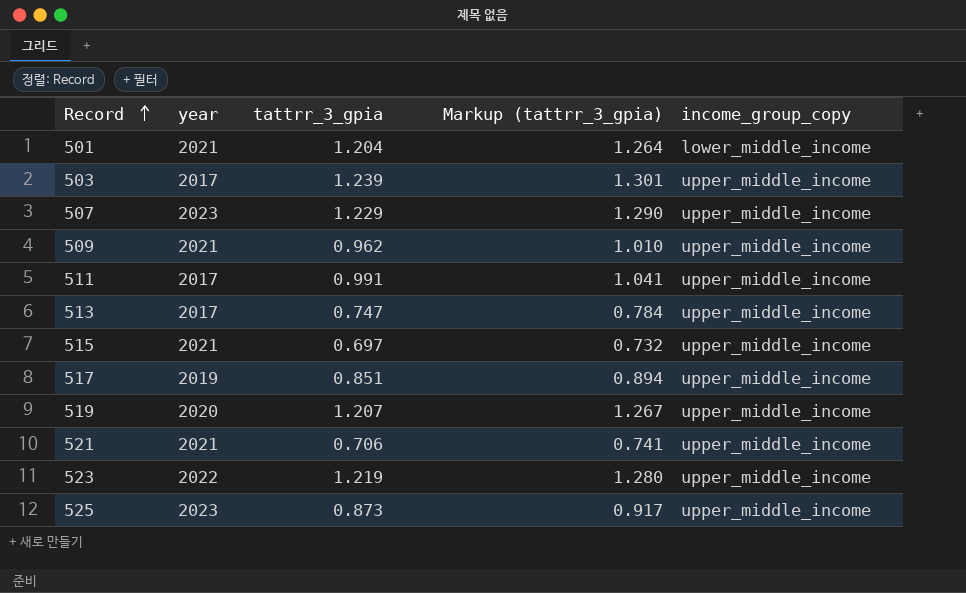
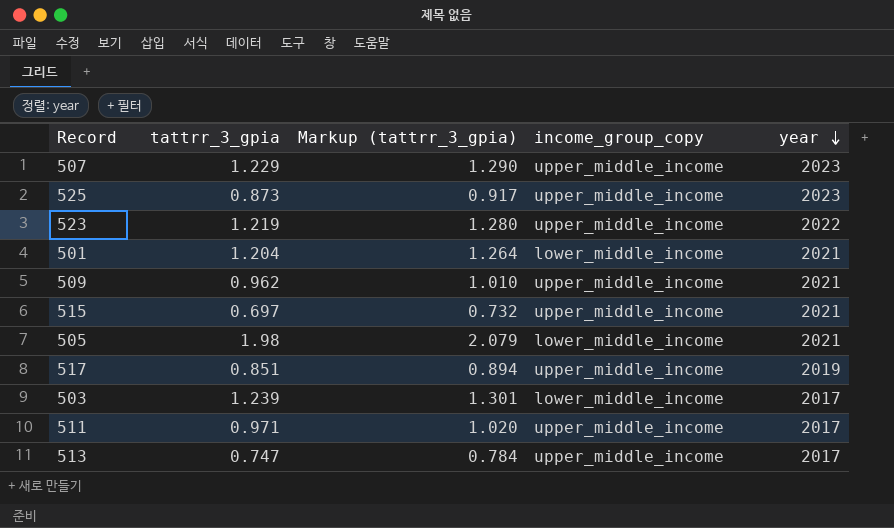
row order: Record ascending -> year descending
column year | position: 2 -> 5
row 519: 2020 | 1.207 | 1.267 | upper_middle_income -> none
row 521: 2021 | 0.706 | 0.741 | upper_middle_income -> none
row 505: none -> 1.98 | 2.079 | lower_middle_income | 2021
503 | income_group_copy: upper_middle_income -> lower_middle_income
511 | tattrr_3_gpia: 0.991 -> 0.971
511 | Markup (tattrr_3_gpia): 1.041 -> 1.020

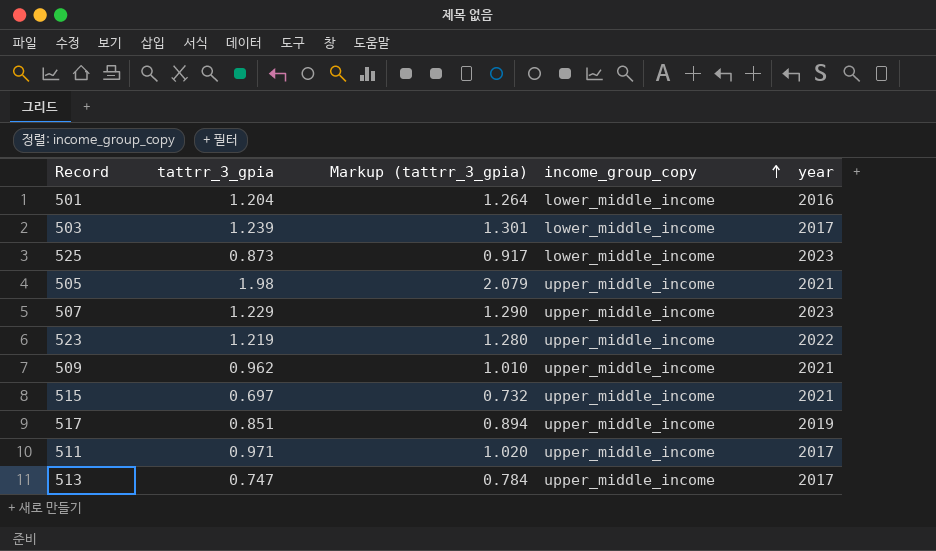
row order: year descending -> income_group_copy ascending
501 | year: 2021 -> 2016
525 | income_group_copy: upper_middle_income -> lower_middle_income
505 | income_group_copy: lower_middle_income -> upper_middle_income

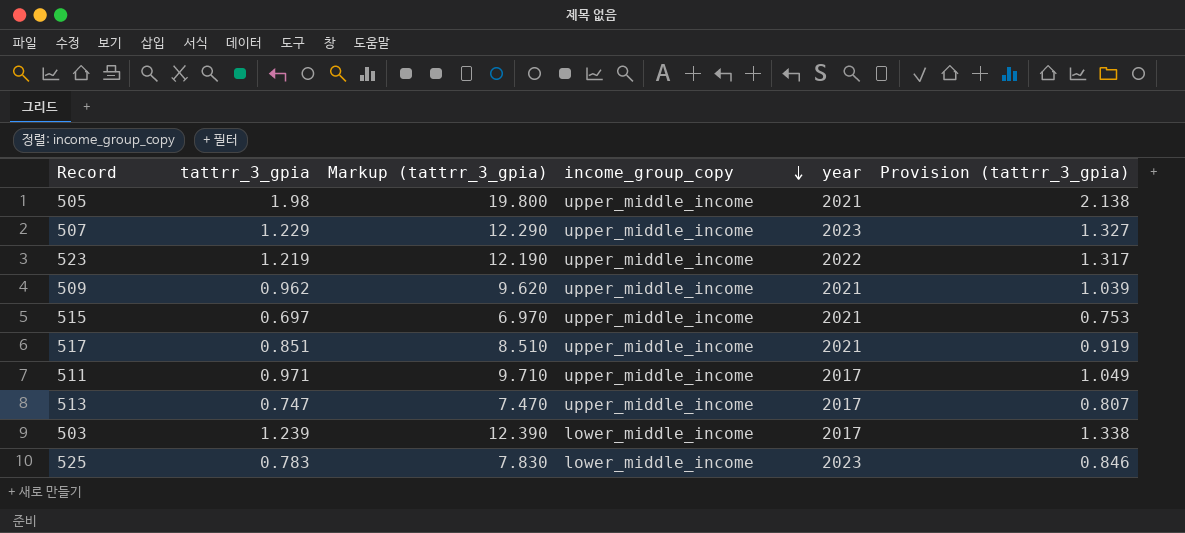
row order: income_group_copy ascending -> income_group_copy descending
column Markup (tattrr_3_gpia) | formula: [tattrr_3_gpia] * 1.05 -> [tattrr_3_gpia] * 10
column Provision (tattrr_3_gpia) | formula: none -> [tattrr_3_gpia] * 1.08
row 501: 1.204 | 1.264 | lower_middle_income | 2016 -> none
517 | year: 2019 -> 2021
525 | tattrr_3_gpia: 0.873 -> 0.783

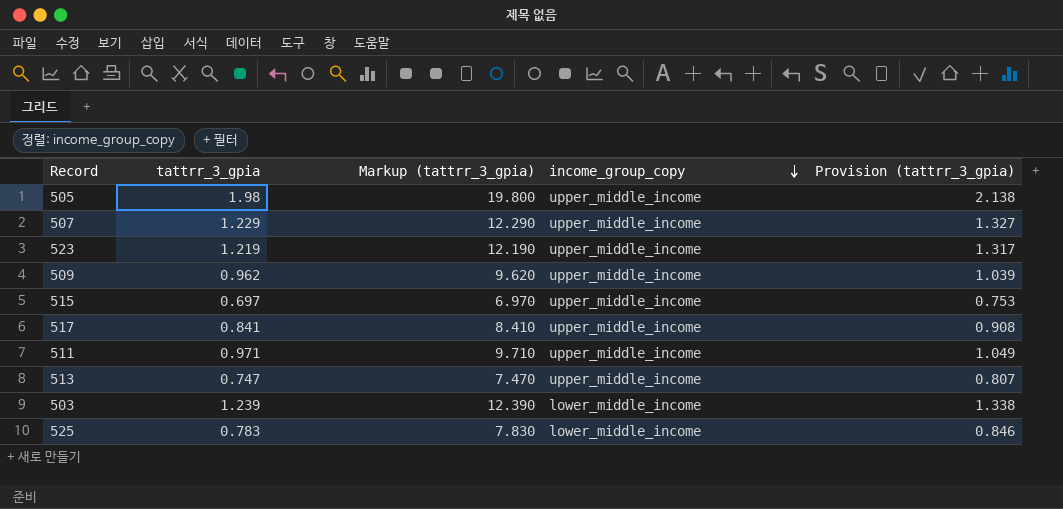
column year | position: 5 -> none
517 | tattrr_3_gpia: 0.851 -> 0.841
517 | Markup (tattrr_3_gpia): 8.510 -> 8.410
517 | Provision (tattrr_3_gpia): 0.919 -> 0.908

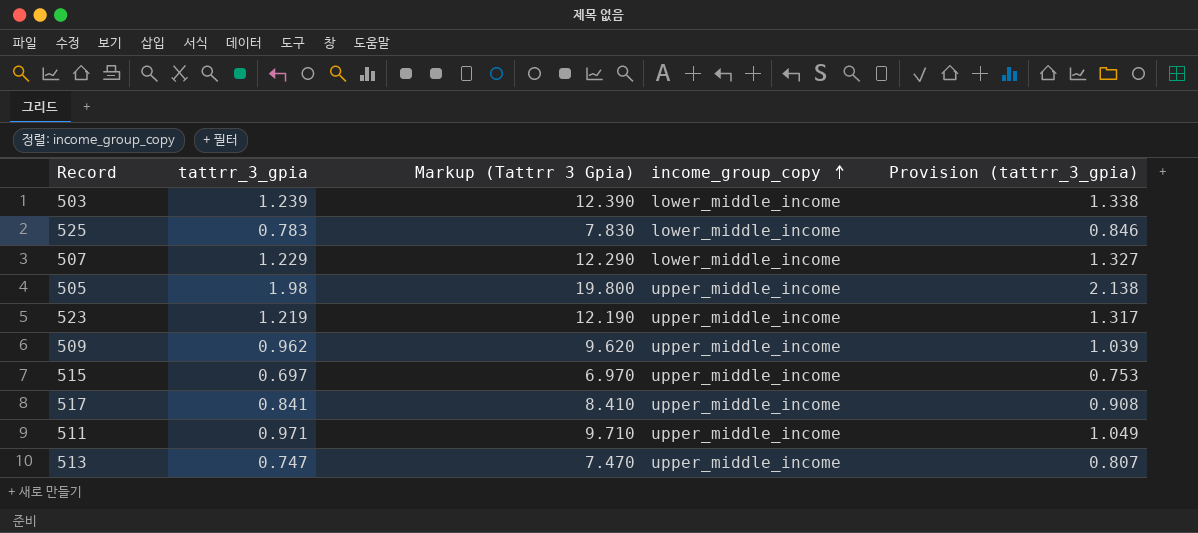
row order: income_group_copy descending -> income_group_copy ascending
column name: Markup (tattrr_3_gpia) -> Markup (Tattrr 3 Gpia)
507 | income_group_copy: upper_middle_income -> lower_middle_income

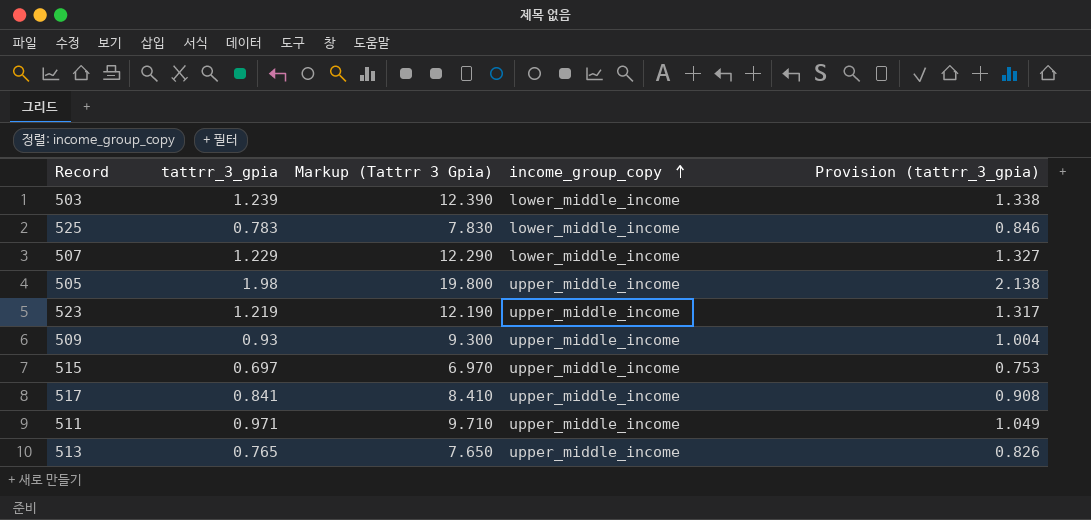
509 | tattrr_3_gpia: 0.962 -> 0.93
509 | Markup (Tattrr 3 Gpia): 9.620 -> 9.300
509 | Provision (tattrr_3_gpia): 1.039 -> 1.004
513 | tattrr_3_gpia: 0.747 -> 0.765
513 | Markup (Tattrr 3 Gpia): 7.470 -> 7.650
513 | Provision (tattrr_3_gpia): 0.807 -> 0.826

